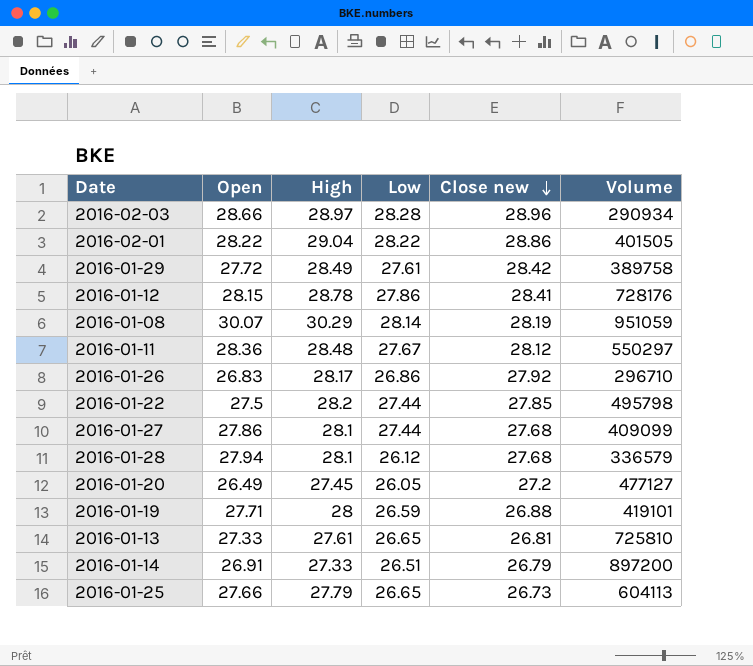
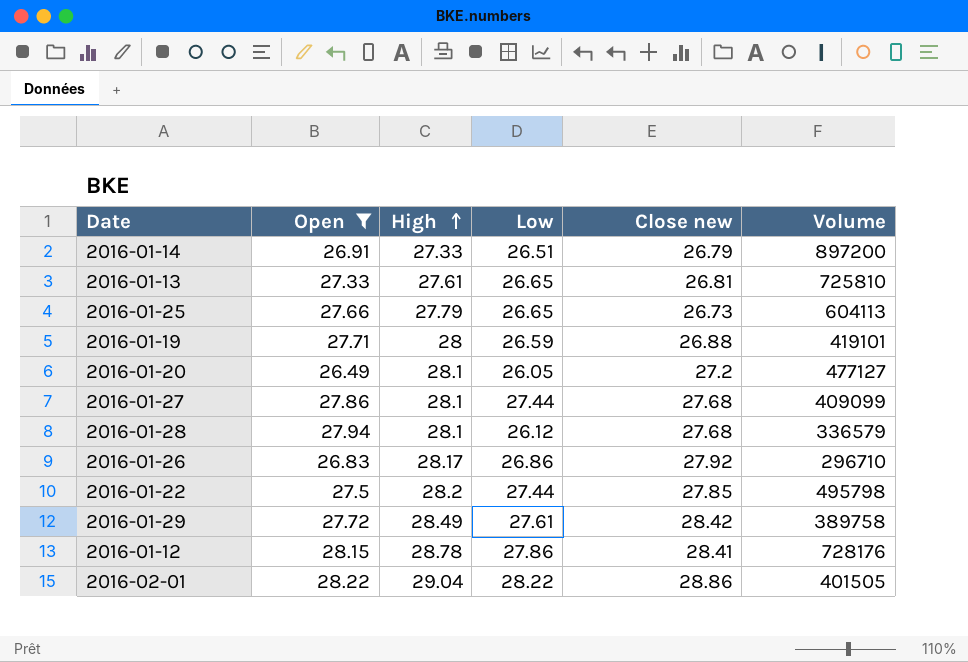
filter: none -> Open <= 28.22
row order: Close new descending -> High ascending
2016-01-20 | High: 27.45 -> 28.1

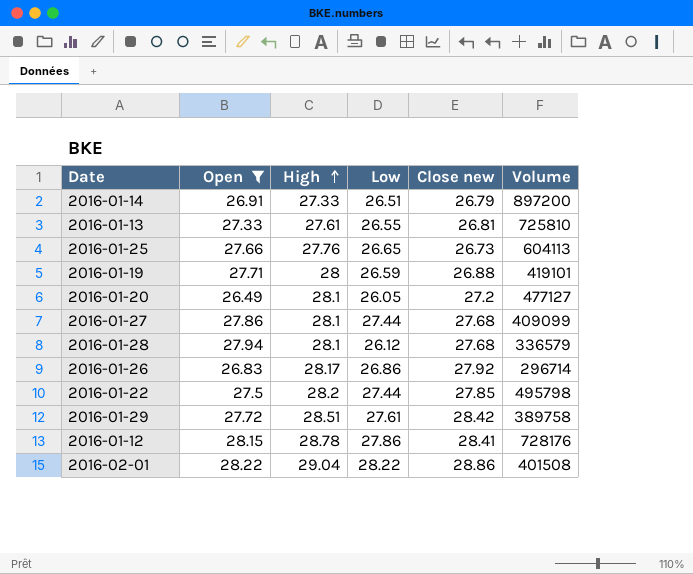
2016-01-13 | Low: 26.65 -> 26.55
2016-01-25 | High: 27.79 -> 27.76
2016-01-26 | Volume: 296710 -> 296714
2016-01-29 | High: 28.49 -> 28.51
2016-02-01 | Volume: 401505 -> 401508

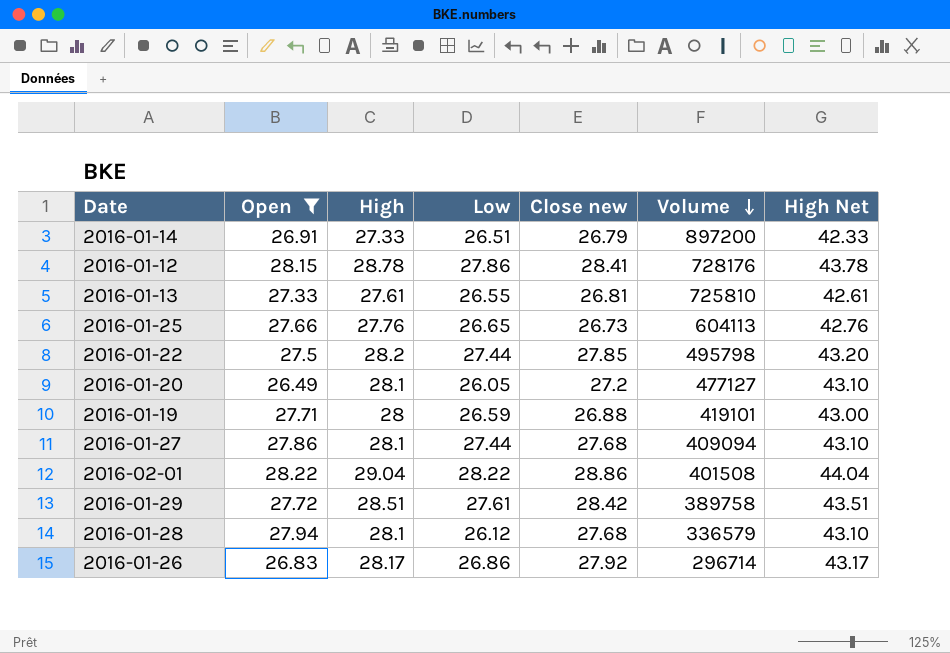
row order: High ascending -> Volume descending
column High Net | formula: none -> [High] + 15
2016-01-27 | Volume: 409099 -> 409094

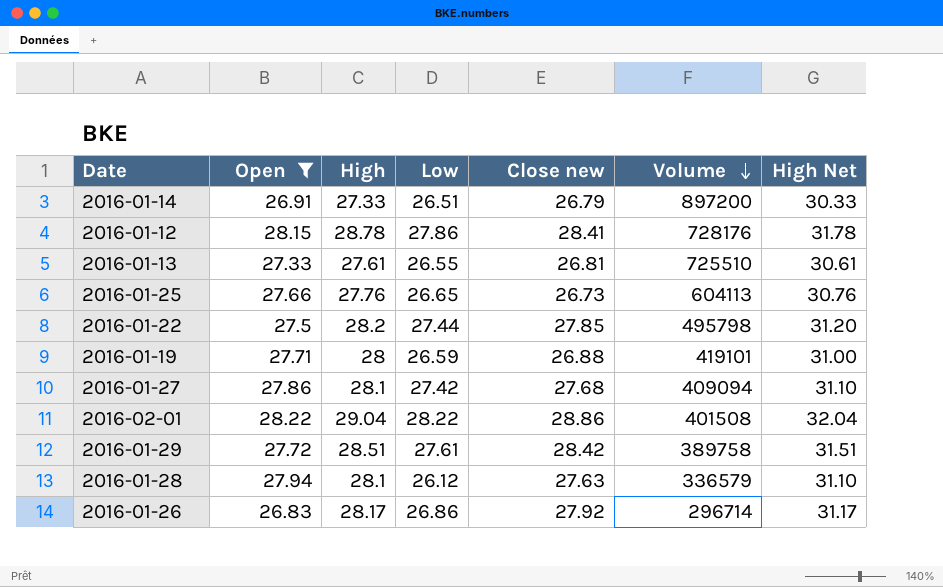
column High Net | formula: [High] + 15 -> [High] + 3
row 2016-01-20: 26.49 | 28.1 | 26.05 | 27.2 | 477127 | 43.10 -> none
2016-01-13 | Volume: 725810 -> 725510
2016-01-27 | Low: 27.44 -> 27.42
2016-01-28 | Close new: 27.68 -> 27.63

